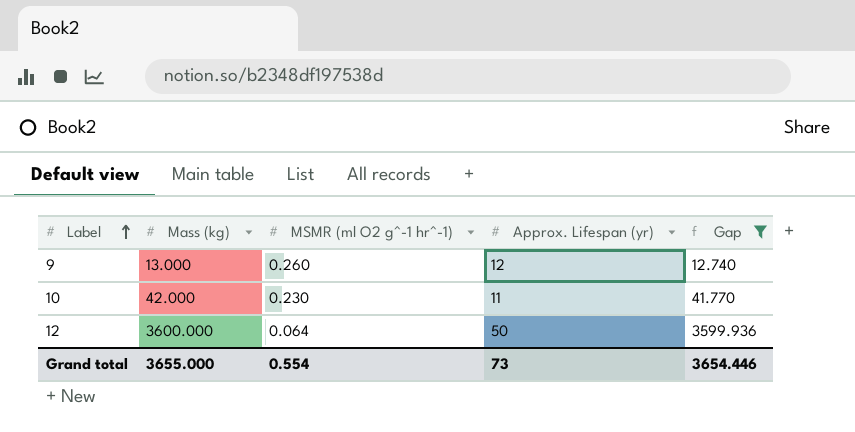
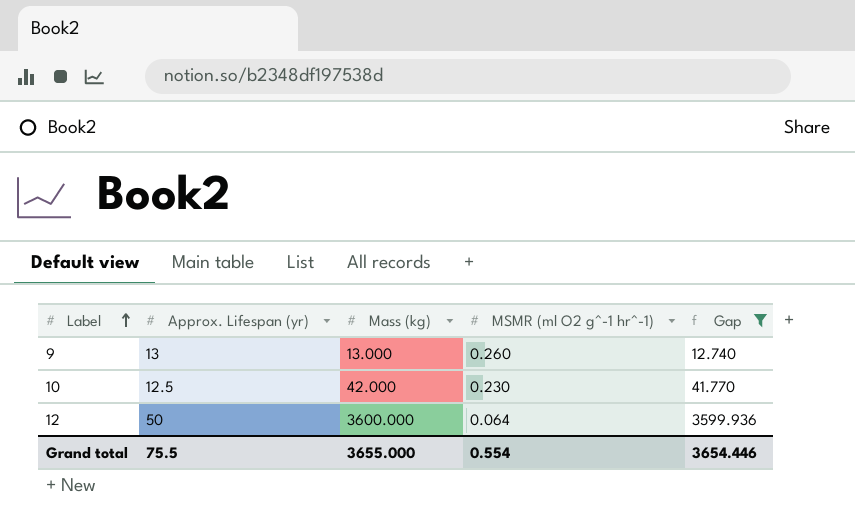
column Approx. Lifespan (yr) | position: 4 -> 2
9 | Approx. Lifespan (yr): 12 -> 13
10 | Approx. Lifespan (yr): 11 -> 12.5
Grand total | Approx. Lifespan (yr): 73 -> 75.5

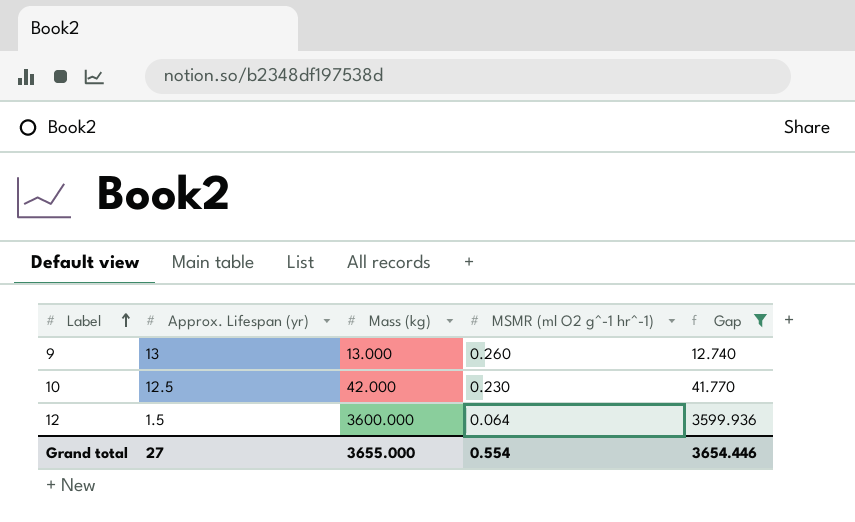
12 | Approx. Lifespan (yr): 50 -> 1.5
Grand total | Approx. Lifespan (yr): 75.5 -> 27

